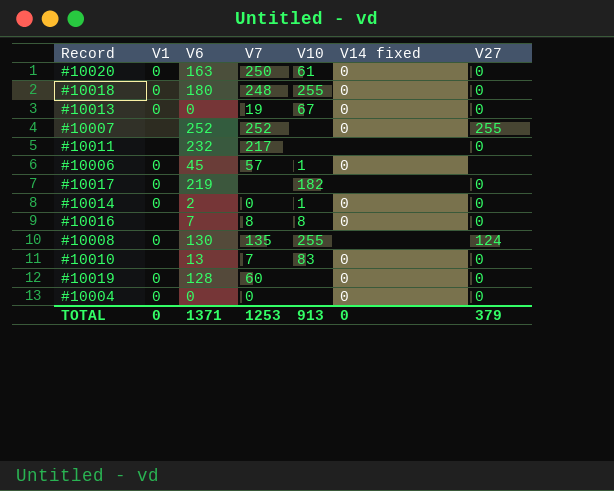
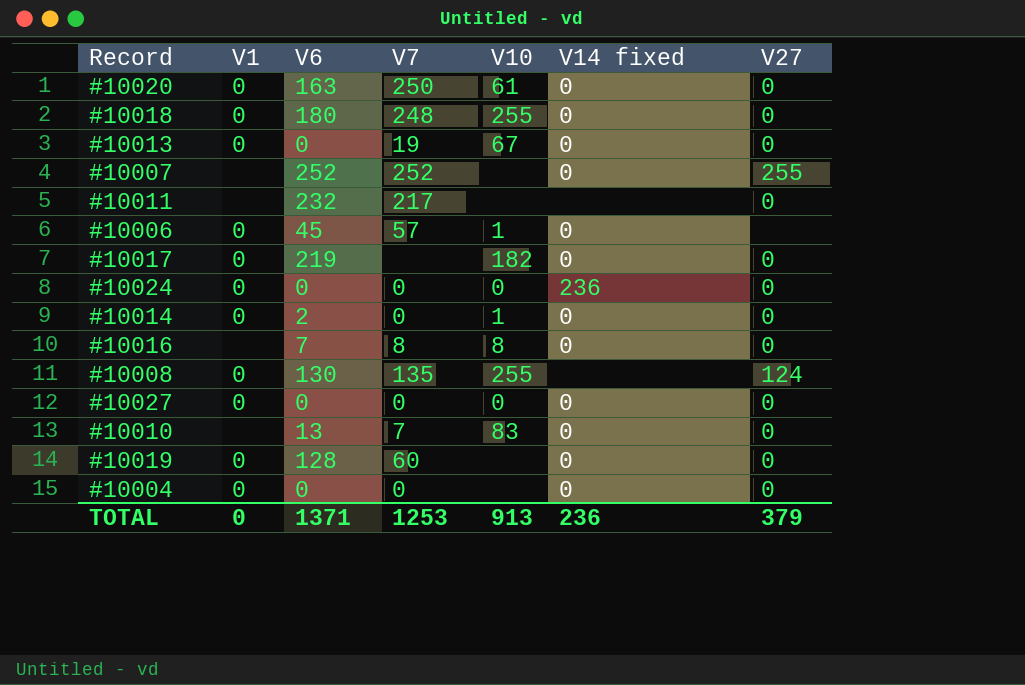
#10017 | V14 fixed: none -> 0
row #10024: none -> 0 | 0 | 0 | 0 | 236 | 0
row #10027: none -> 0 | 0 | 0 | 0 | 0 | 0
TOTAL | V14 fixed: 0 -> 236

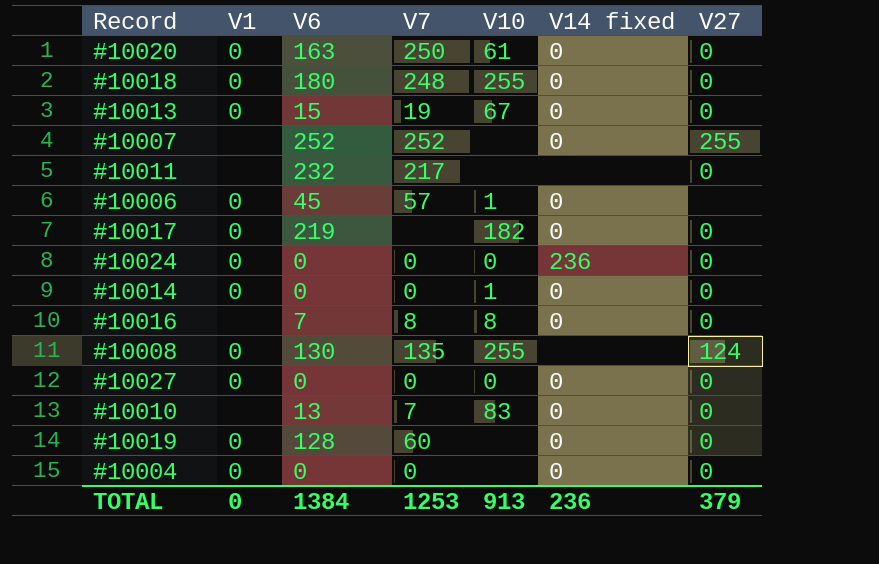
#10013 | V6: 0 -> 15
#10014 | V6: 2 -> 0
TOTAL | V6: 1371 -> 1384

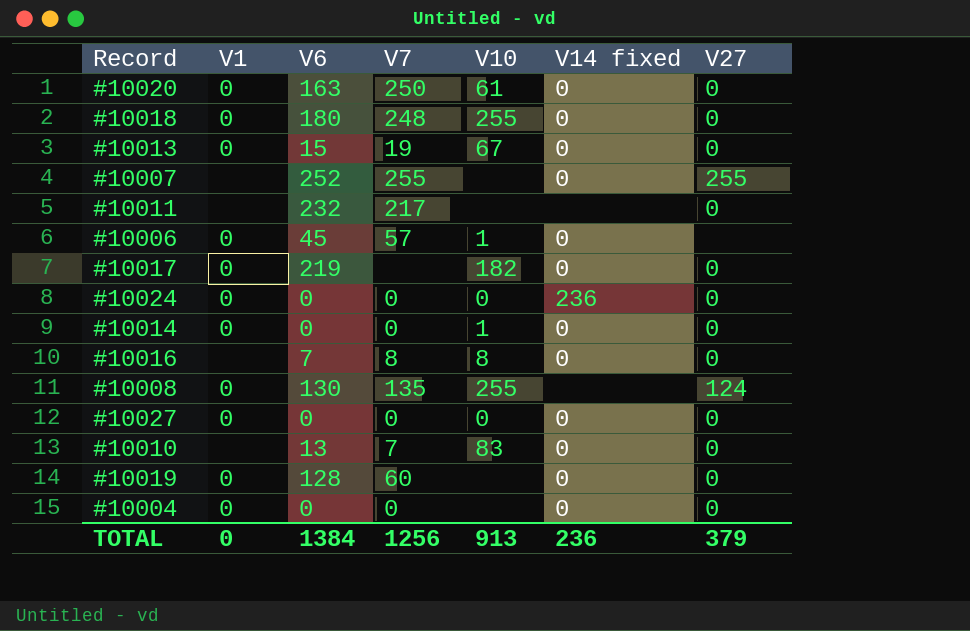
#10007 | V7: 252 -> 255
TOTAL | V7: 1253 -> 1256

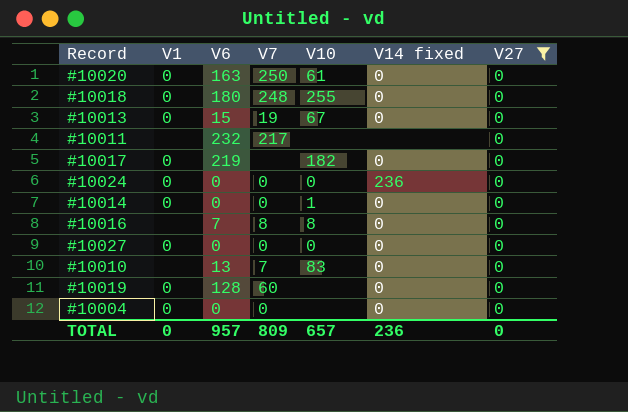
filter: none -> V27 = 0
TOTAL | V6: 1384 -> 957
TOTAL | V7: 1256 -> 809
TOTAL | V10: 913 -> 657
TOTAL | V27: 379 -> 0

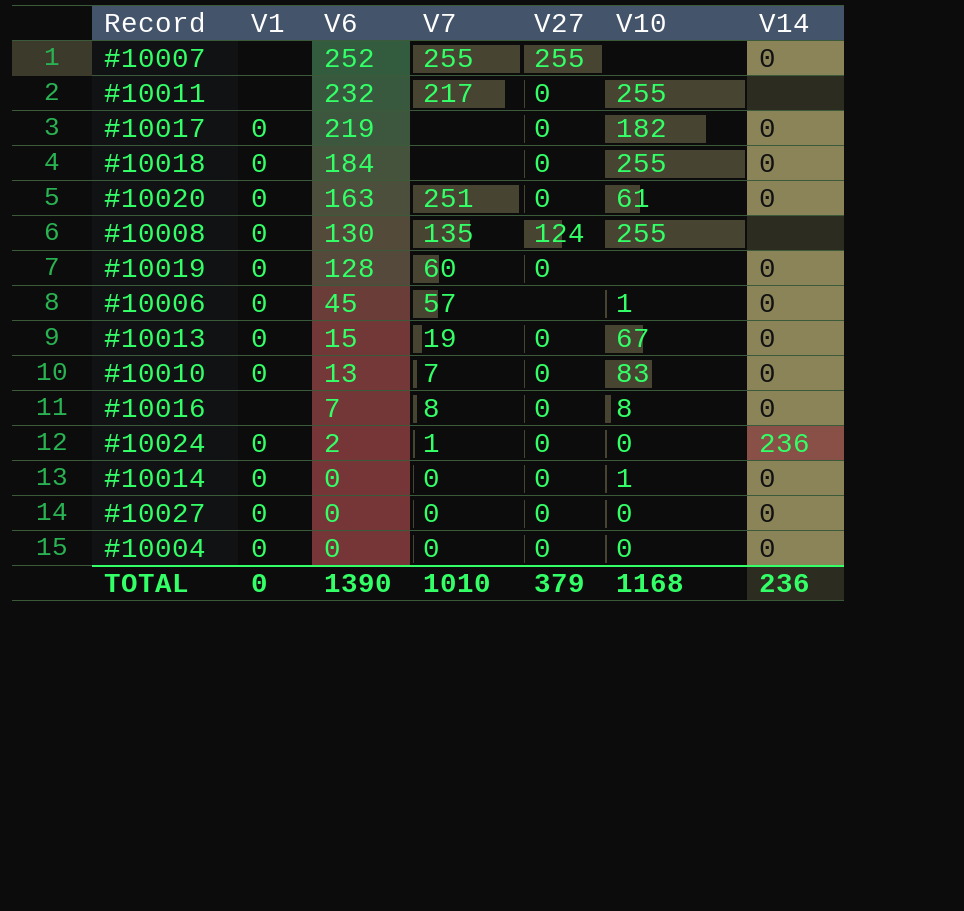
filter: V27 = 0 -> none
row order: none -> V6 descending
column V27 | position: 7 -> 5
column name: V14 fixed -> V14
#10011 | V10: none -> 255
#10018 | V6: 180 -> 184
#10018 | V7: 248 -> none
#10020 | V7: 250 -> 251
#10010 | V1: none -> 0
#10024 | V6: 0 -> 2
#10024 | V7: 0 -> 1
#10004 | V10: none -> 0
TOTAL | V6: 957 -> 1390
TOTAL | V7: 809 -> 1010
TOTAL | V27: 0 -> 379
TOTAL | V10: 657 -> 1168

